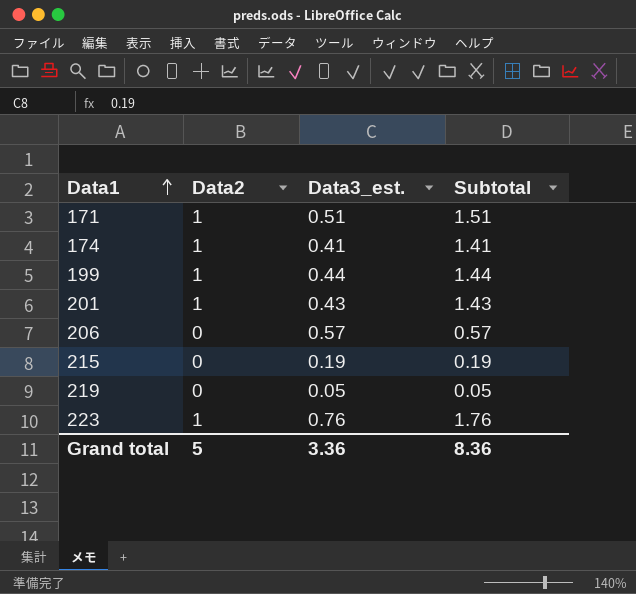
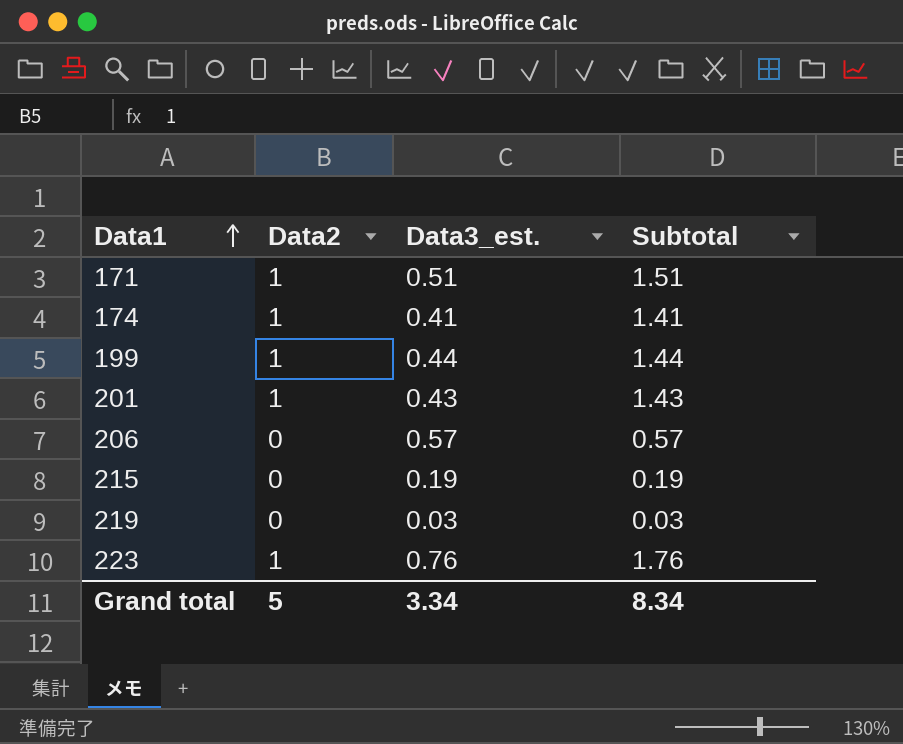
219 | Data3_est.: 0.05 -> 0.03
219 | Subtotal: 0.05 -> 0.03
Grand total | Data3_est.: 3.36 -> 3.34
Grand total | Subtotal: 8.36 -> 8.34

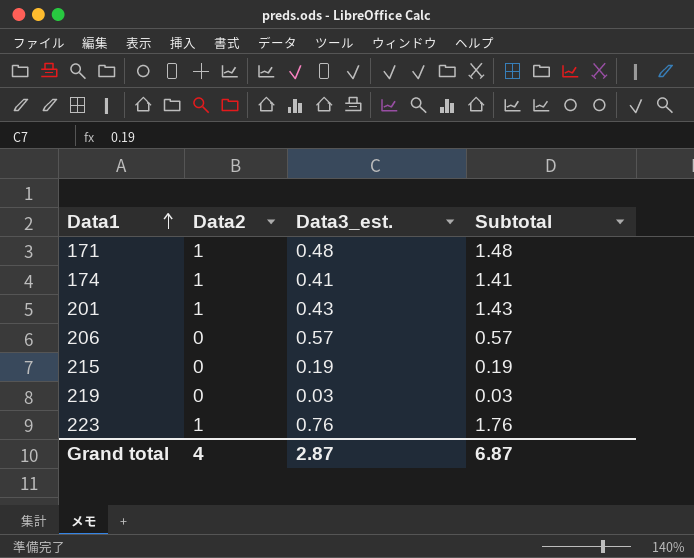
row 199: 1 | 0.44 | 1.44 -> none
171 | Data3_est.: 0.51 -> 0.48
171 | Subtotal: 1.51 -> 1.48
Grand total | Data2: 5 -> 4
Grand total | Data3_est.: 3.34 -> 2.87
Grand total | Subtotal: 8.34 -> 6.87

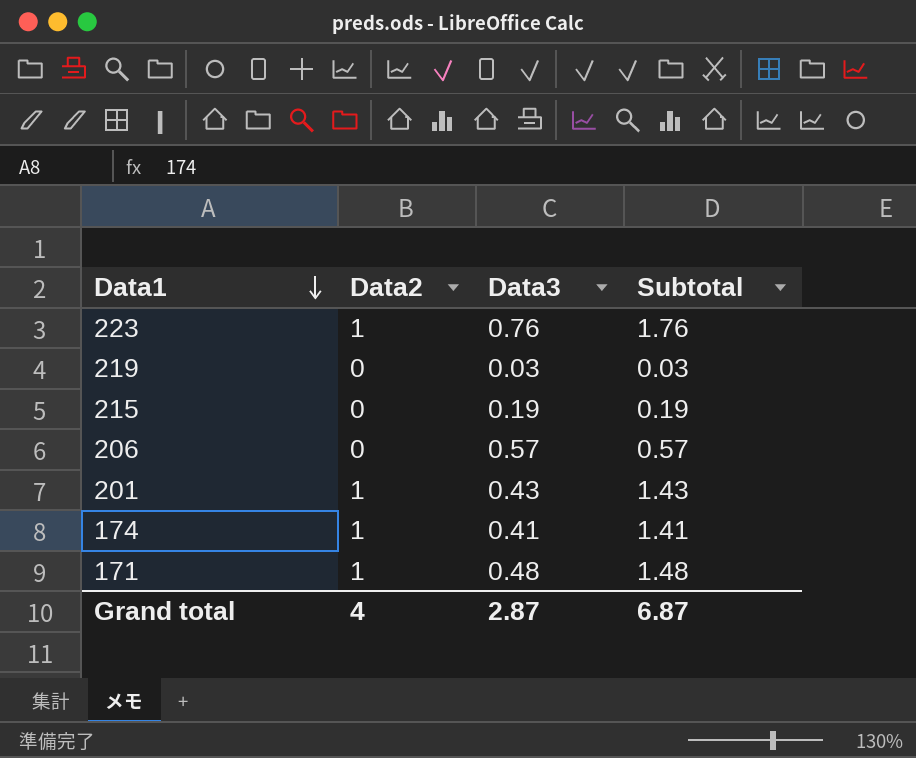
row order: Data1 ascending -> Data1 descending
column name: Data3_est. -> Data3

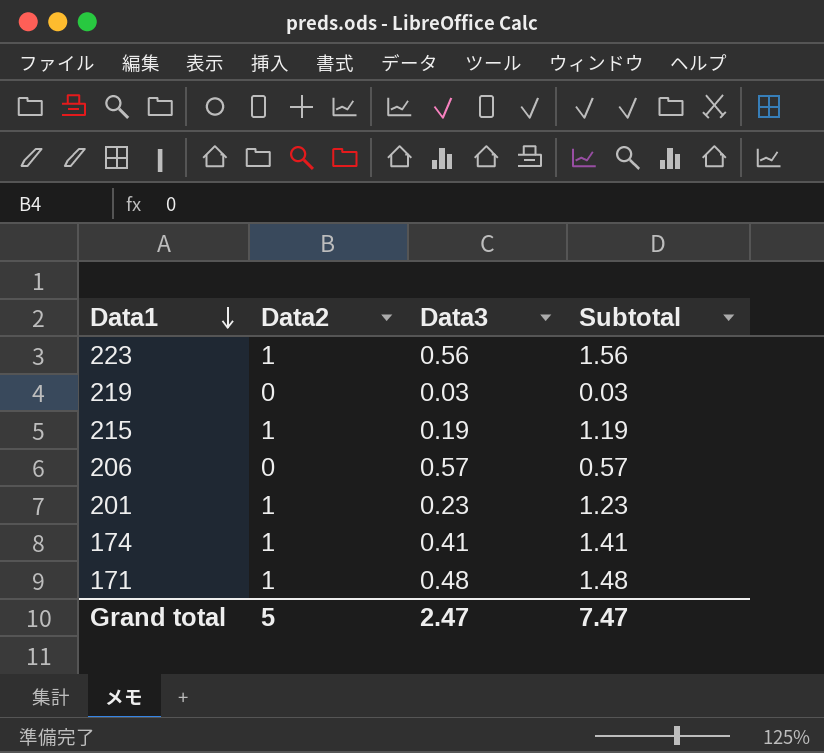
223 | Data3: 0.76 -> 0.56
223 | Subtotal: 1.76 -> 1.56
215 | Data2: 0 -> 1
215 | Subtotal: 0.19 -> 1.19
201 | Data3: 0.43 -> 0.23
201 | Subtotal: 1.43 -> 1.23
Grand total | Data2: 4 -> 5
Grand total | Data3: 2.87 -> 2.47
Grand total | Subtotal: 6.87 -> 7.47

